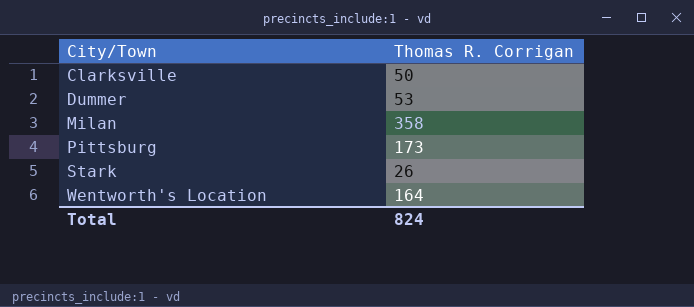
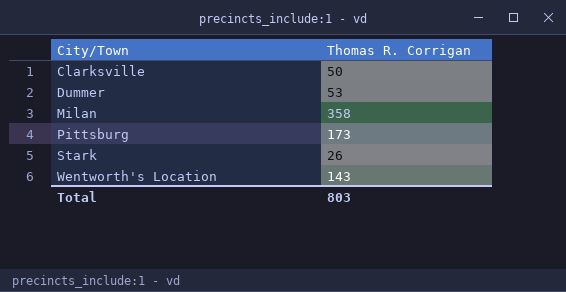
Wentworth's Location | Thomas R. Corrigan: 164 -> 143
Total | Thomas R. Corrigan: 824 -> 803

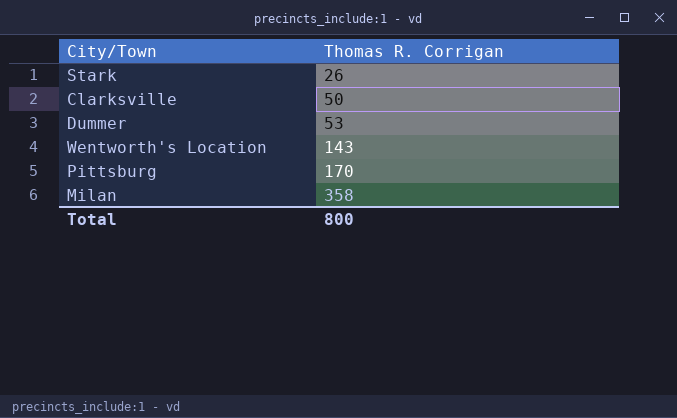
row order: City/Town ascending -> Thomas R. Corrigan ascending
Pittsburg | Thomas R. Corrigan: 173 -> 170
Total | Thomas R. Corrigan: 803 -> 800

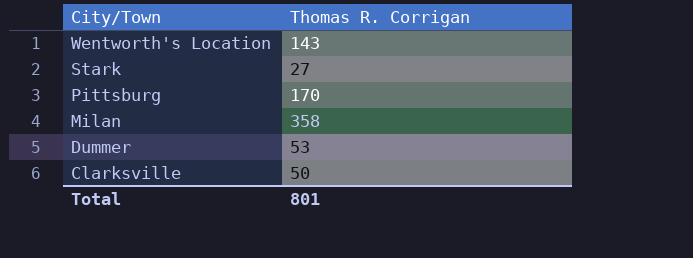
row order: Thomas R. Corrigan ascending -> City/Town descending
Stark | Thomas R. Corrigan: 26 -> 27
Total | Thomas R. Corrigan: 800 -> 801

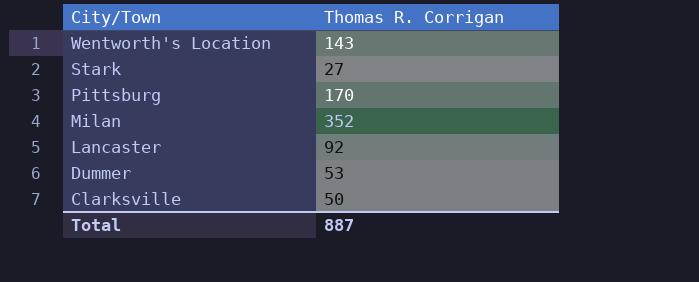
Milan | Thomas R. Corrigan: 358 -> 352
row Lancaster: none -> 92
Total | Thomas R. Corrigan: 801 -> 887

